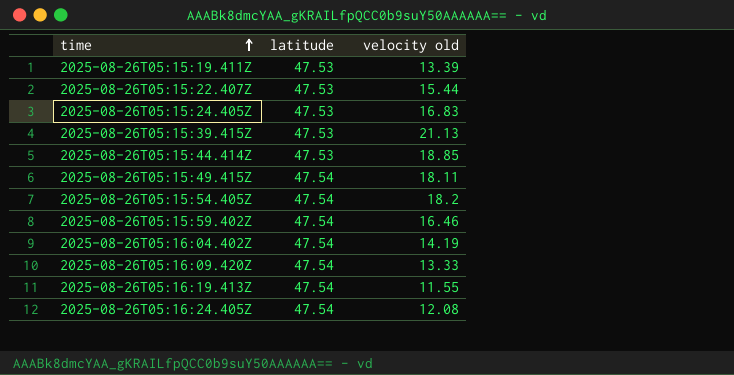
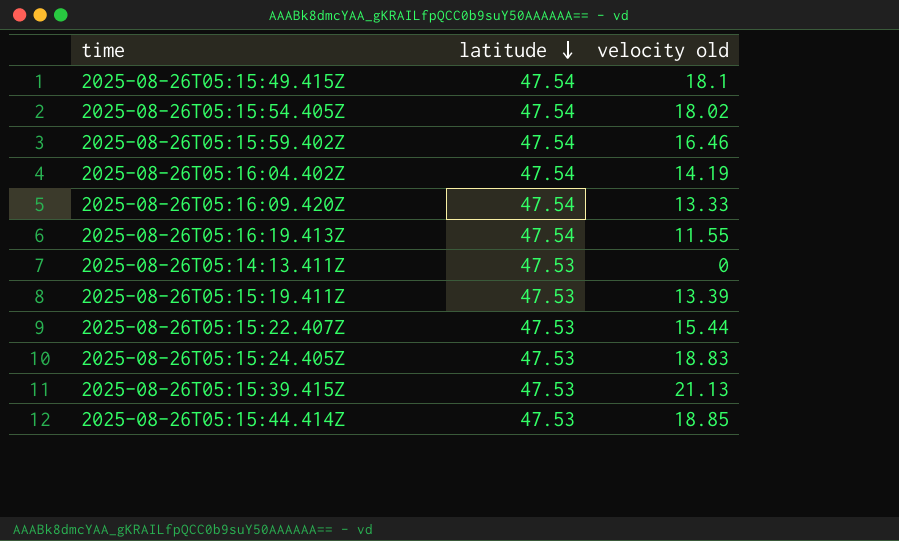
row order: time ascending -> latitude descending
row 2025-08-26T05:16:24.405Z: 47.54 | 12.08 -> none
2025-08-26T05:15:49.415Z | velocity old: 18.11 -> 18.1
2025-08-26T05:15:54.405Z | velocity old: 18.2 -> 18.02
row 2025-08-26T05:14:13.411Z: none -> 47.53 | 0
2025-08-26T05:15:24.405Z | velocity old: 16.83 -> 18.83

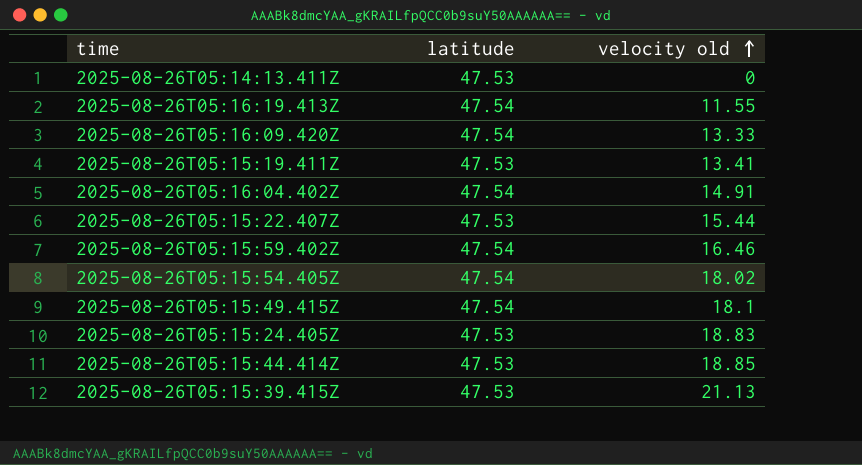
row order: latitude descending -> velocity old ascending
2025-08-26T05:15:19.411Z | velocity old: 13.39 -> 13.41
2025-08-26T05:16:04.402Z | velocity old: 14.19 -> 14.91

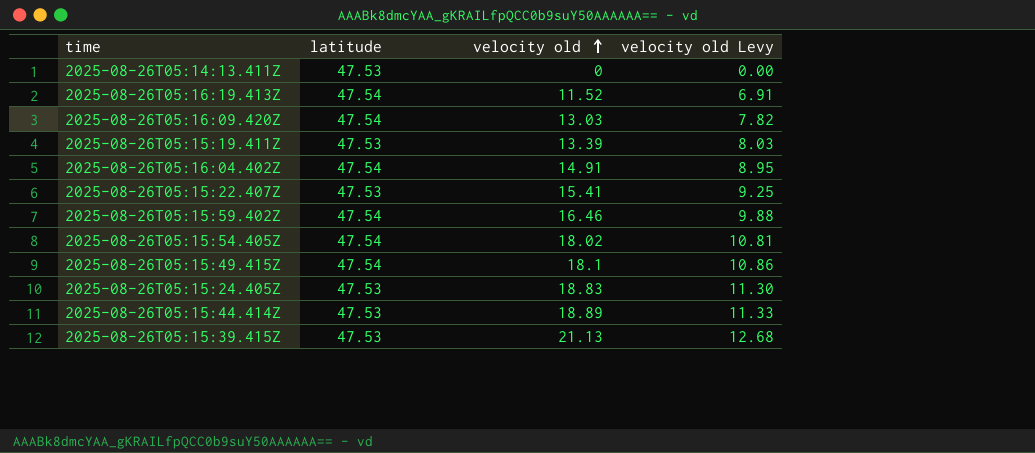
column velocity old Levy | formula: none -> [velocity old] * 0.6
2025-08-26T05:16:19.413Z | velocity old: 11.55 -> 11.52
2025-08-26T05:16:09.420Z | velocity old: 13.33 -> 13.03
2025-08-26T05:15:19.411Z | velocity old: 13.41 -> 13.39
2025-08-26T05:15:22.407Z | velocity old: 15.44 -> 15.41
2025-08-26T05:15:44.414Z | velocity old: 18.85 -> 18.89

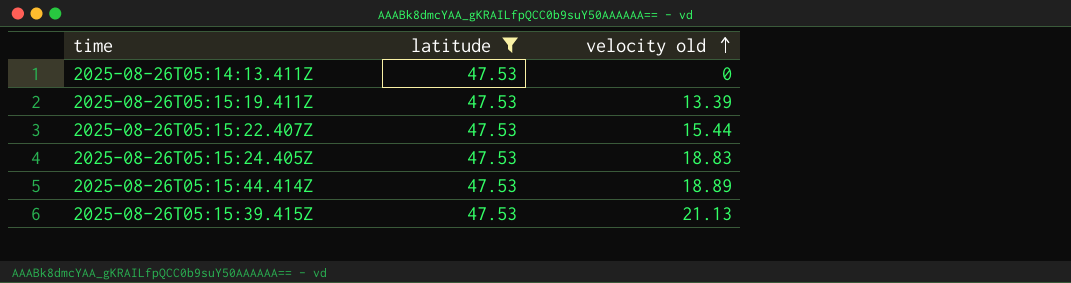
filter: none -> latitude = 47.53
column velocity old Levy | formula: [velocity old] * 0.6 -> none
2025-08-26T05:15:22.407Z | velocity old: 15.41 -> 15.44

